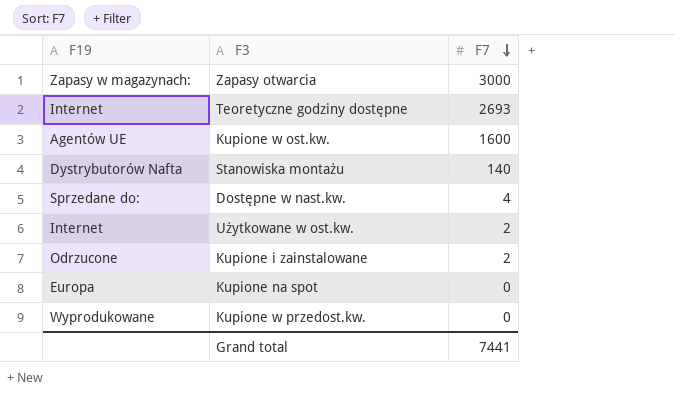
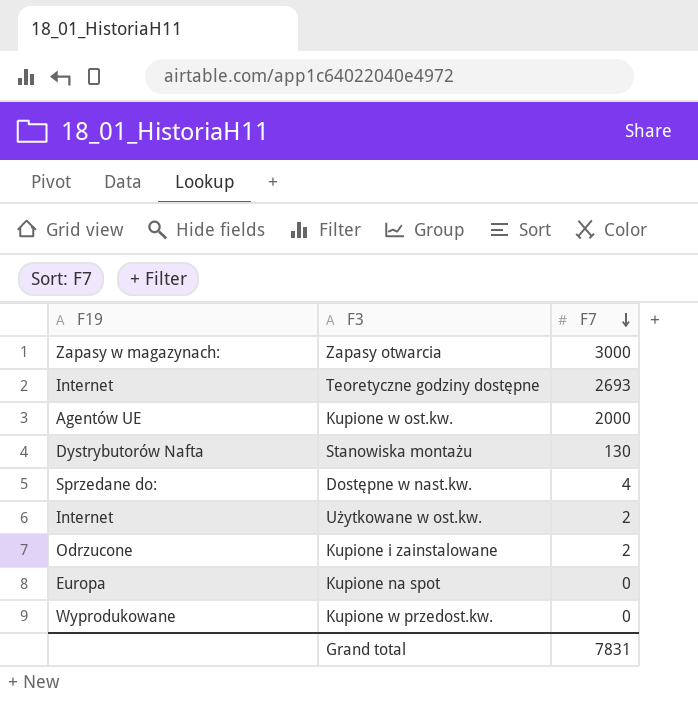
Kupione w ost.kw. | F7: 1600 -> 2000
Stanowiska montażu | F7: 140 -> 130
Grand total | F7: 7441 -> 7831

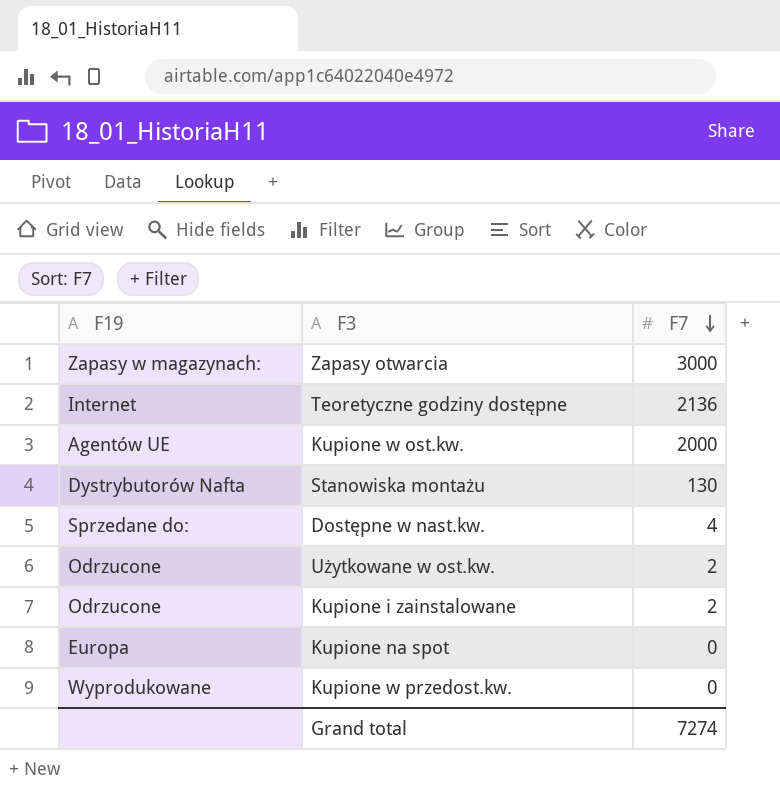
Teoretyczne godziny dostępne | F7: 2693 -> 2136
Użytkowane w ost.kw. | F19: Internet -> Odrzucone
Grand total | F7: 7831 -> 7274

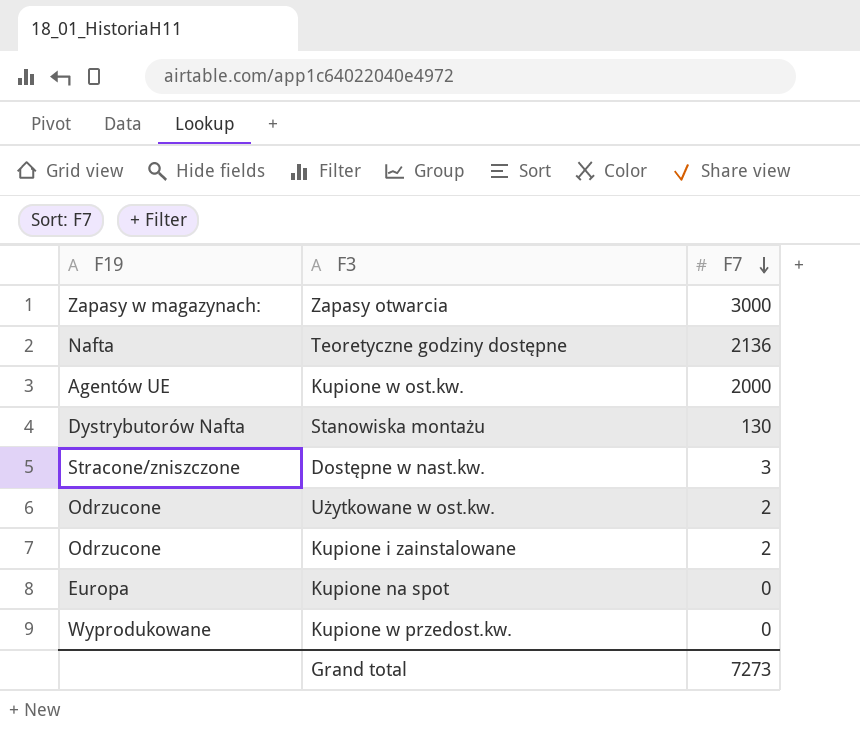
Teoretyczne godziny dostępne | F19: Internet -> Nafta
Dostępne w nast.kw. | F19: Sprzedane do: -> Stracone/zniszczone
Dostępne w nast.kw. | F7: 4 -> 3
Grand total | F7: 7274 -> 7273

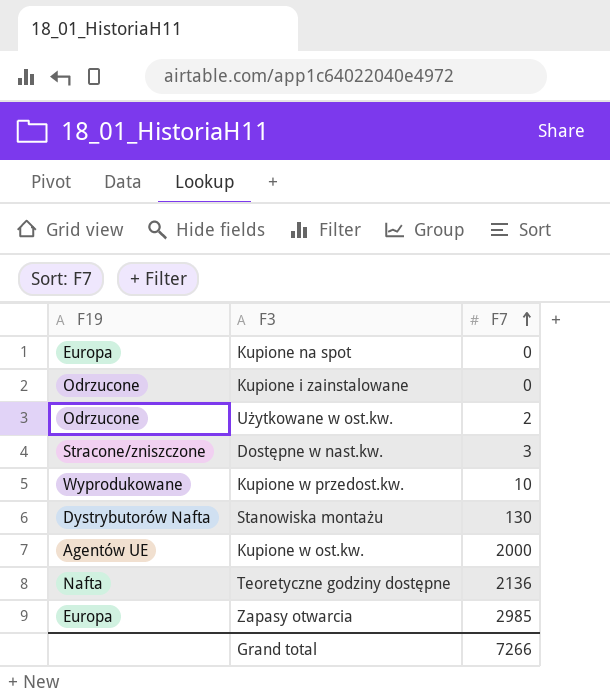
row order: F7 descending -> F7 ascending
Kupione i zainstalowane | F7: 2 -> 0
Kupione w przedost.kw. | F7: 0 -> 10
Zapasy otwarcia | F19: Zapasy w magazynach: -> Europa
Zapasy otwarcia | F7: 3000 -> 2985
Grand total | F7: 7273 -> 7266

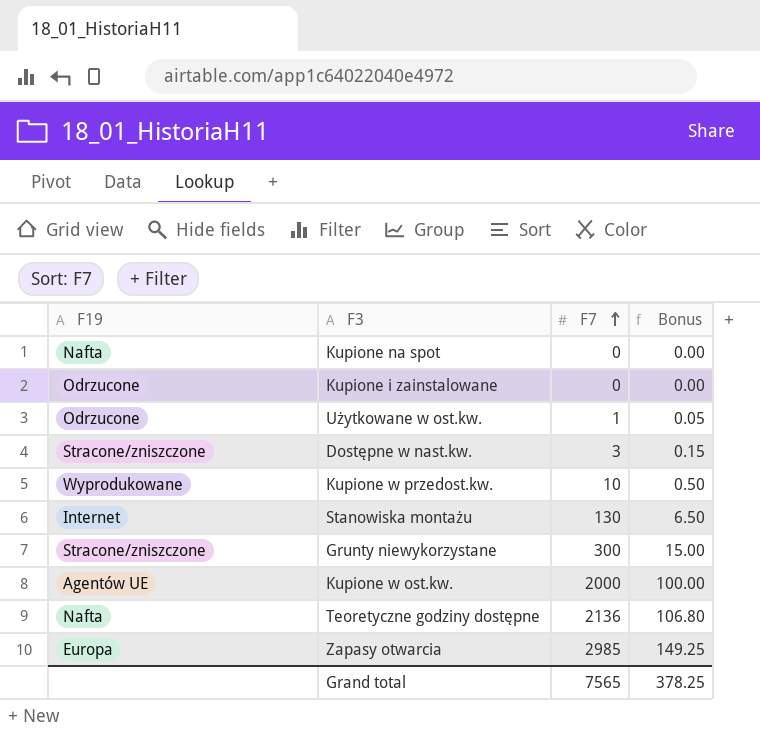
column Bonus | formula: none -> [F7] * 0.05
Kupione na spot | F19: Europa -> Nafta
Użytkowane w ost.kw. | F7: 2 -> 1
Stanowiska montażu | F19: Dystrybutorów Nafta -> Internet
row Grunty niewykorzystane: none -> Stracone/zniszczone | 300 | 15.00
Grand total | F7: 7266 -> 7565

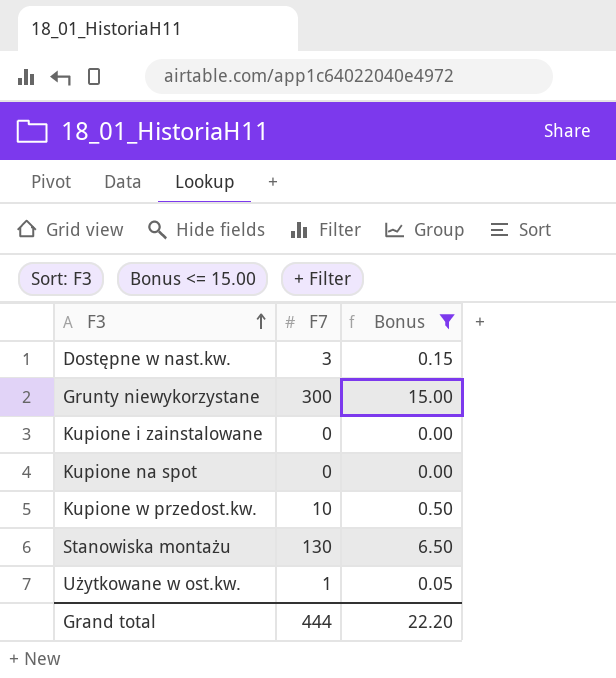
filter: none -> Bonus <= 15.00
row order: F7 ascending -> F3 ascending
column F19 | position: 1 -> none
Grand total | F7: 7565 -> 444
Grand total | Bonus: 378.25 -> 22.20

